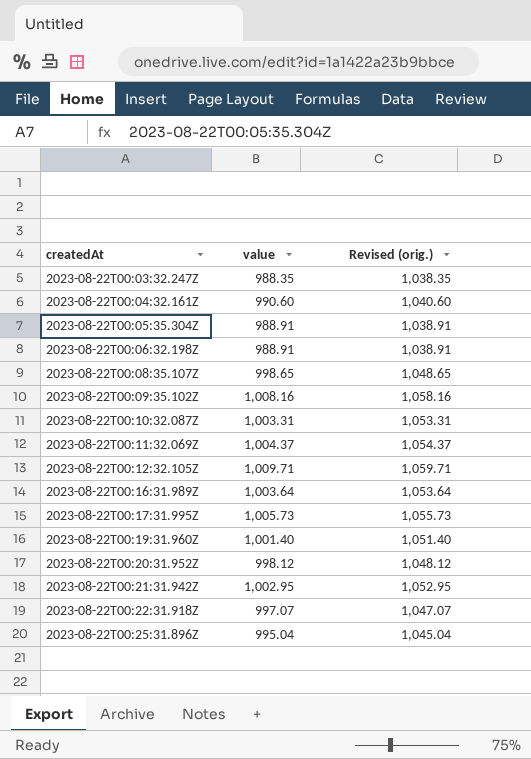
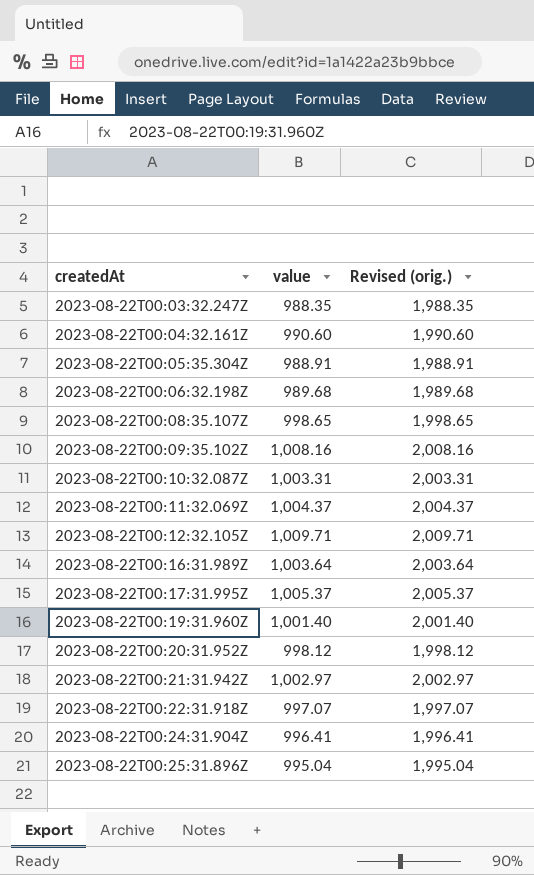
column Revised (orig.) | formula: [value] + 50 -> [value] + 1000
2023-08-22T00:06:32.198Z | value: 988.91 -> 989.68
2023-08-22T00:17:31.995Z | value: 1,005.73 -> 1,005.37
2023-08-22T00:21:31.942Z | value: 1,002.95 -> 1,002.97
row 2023-08-22T00:24:31.904Z: none -> 996.41 | 1,996.41

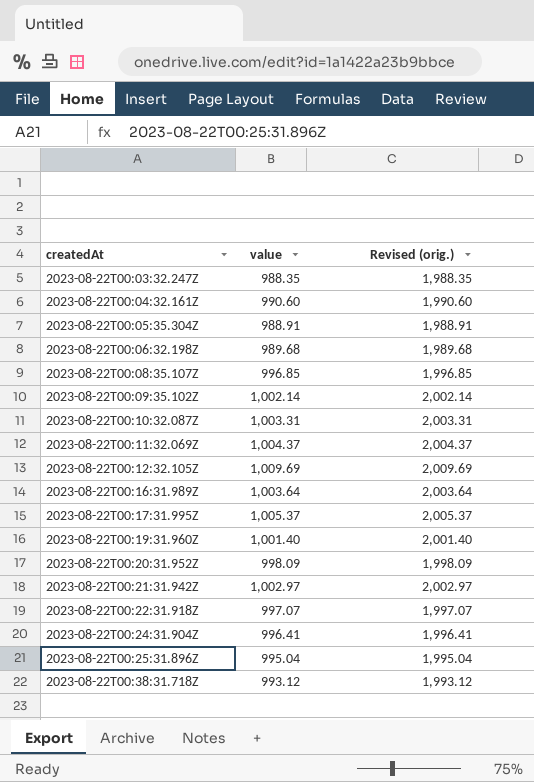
2023-08-22T00:08:35.107Z | value: 998.65 -> 996.85
2023-08-22T00:08:35.107Z | Revised (orig.): 1,998.65 -> 1,996.85
2023-08-22T00:09:35.102Z | value: 1,008.16 -> 1,002.14
2023-08-22T00:09:35.102Z | Revised (orig.): 2,008.16 -> 2,002.14
2023-08-22T00:12:32.105Z | value: 1,009.71 -> 1,009.69
2023-08-22T00:12:32.105Z | Revised (orig.): 2,009.71 -> 2,009.69
2023-08-22T00:20:31.952Z | value: 998.12 -> 998.09
2023-08-22T00:20:31.952Z | Revised (orig.): 1,998.12 -> 1,998.09
row 2023-08-22T00:38:31.718Z: none -> 993.12 | 1,993.12

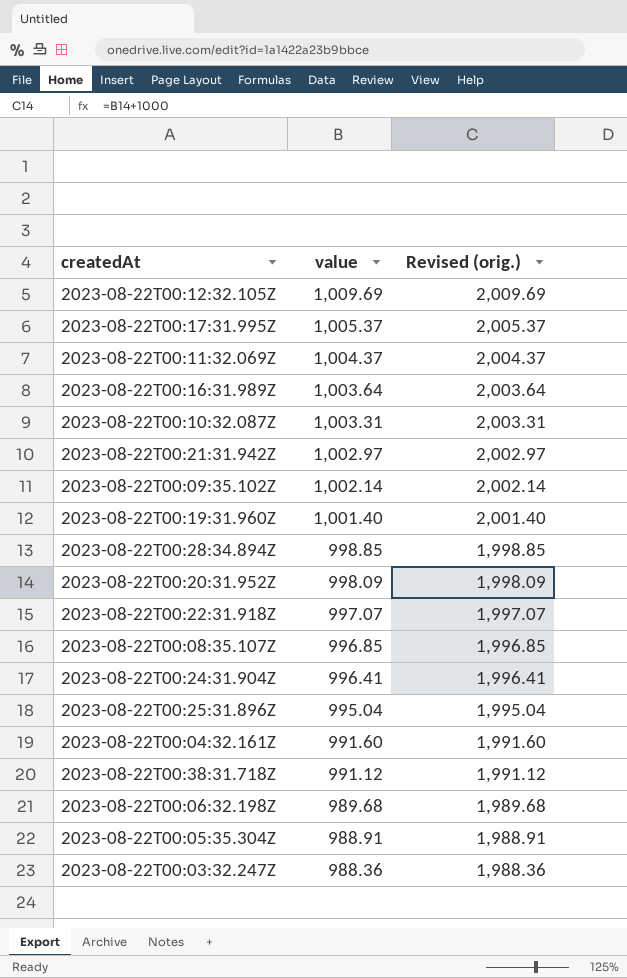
row order: createdAt ascending -> value descending
row 2023-08-22T00:28:34.894Z: none -> 998.85 | 1,998.85
2023-08-22T00:04:32.161Z | value: 990.60 -> 991.60
2023-08-22T00:04:32.161Z | Revised (orig.): 1,990.60 -> 1,991.60
2023-08-22T00:38:31.718Z | value: 993.12 -> 991.12
2023-08-22T00:38:31.718Z | Revised (orig.): 1,993.12 -> 1,991.12
2023-08-22T00:03:32.247Z | value: 988.35 -> 988.36
2023-08-22T00:03:32.247Z | Revised (orig.): 1,988.35 -> 1,988.36

